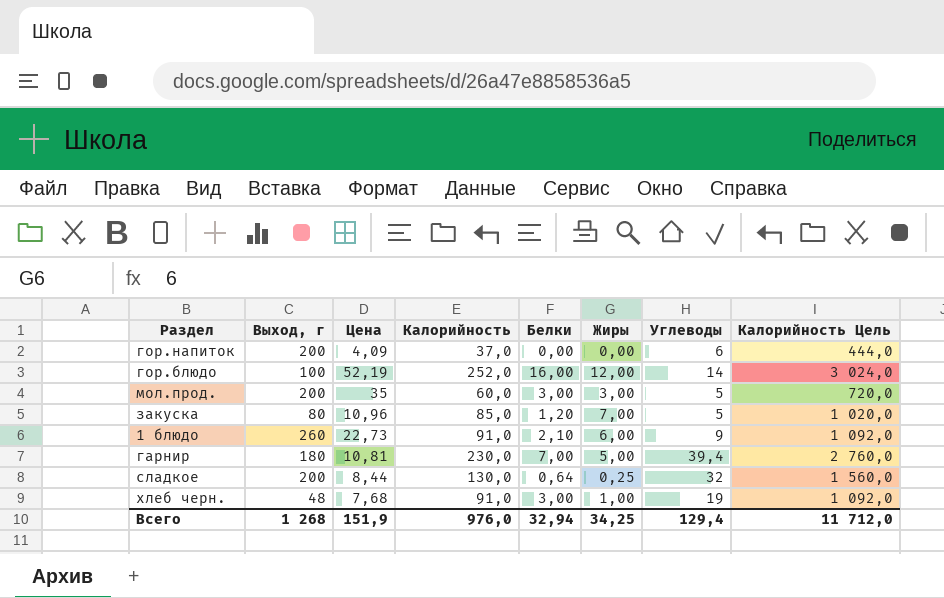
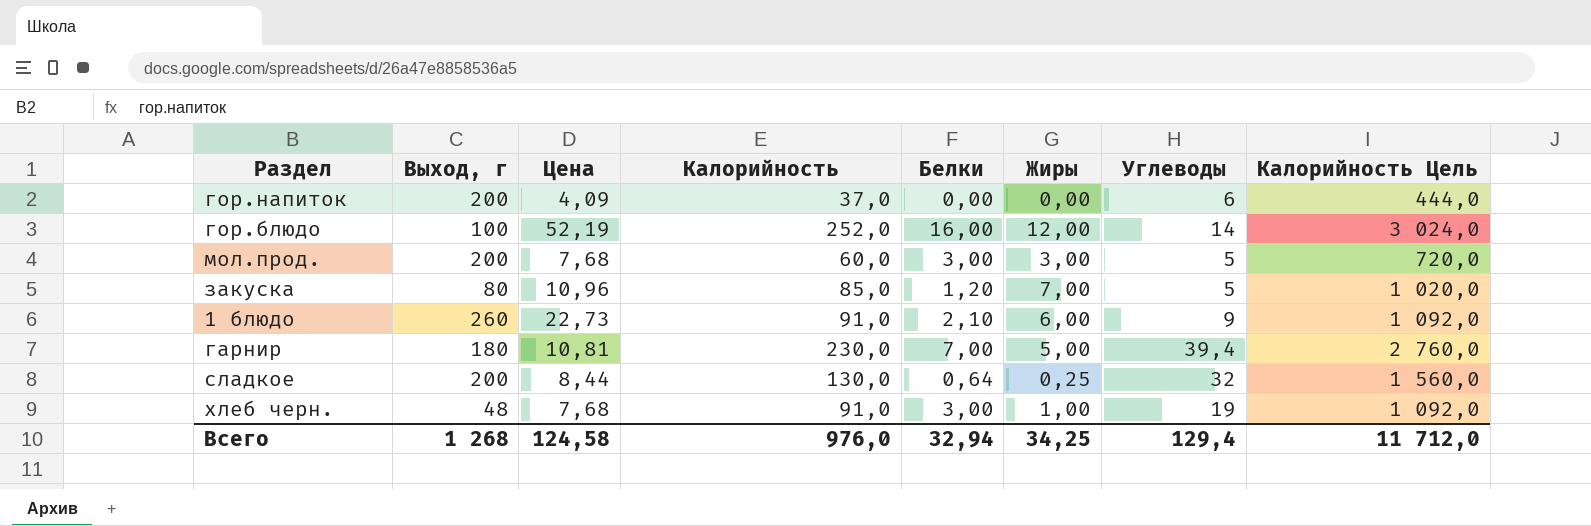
мол.прод. | Цена: 35 -> 7,68
Всего | Цена: 151,9 -> 124,58

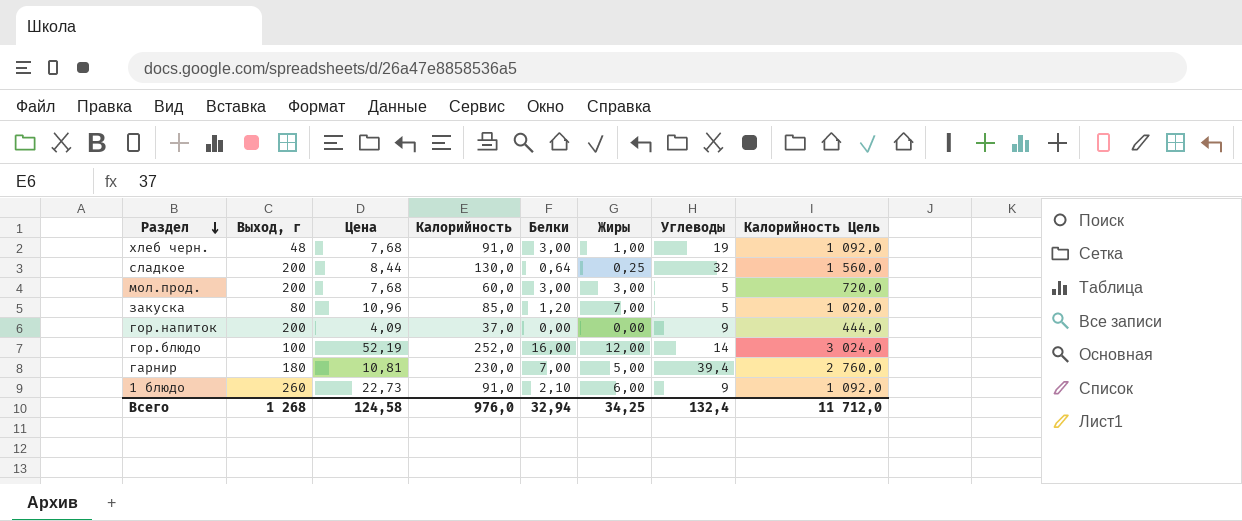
row order: none -> Раздел descending
гор.напиток | Углеводы: 6 -> 9
Всего | Углеводы: 129,4 -> 132,4

